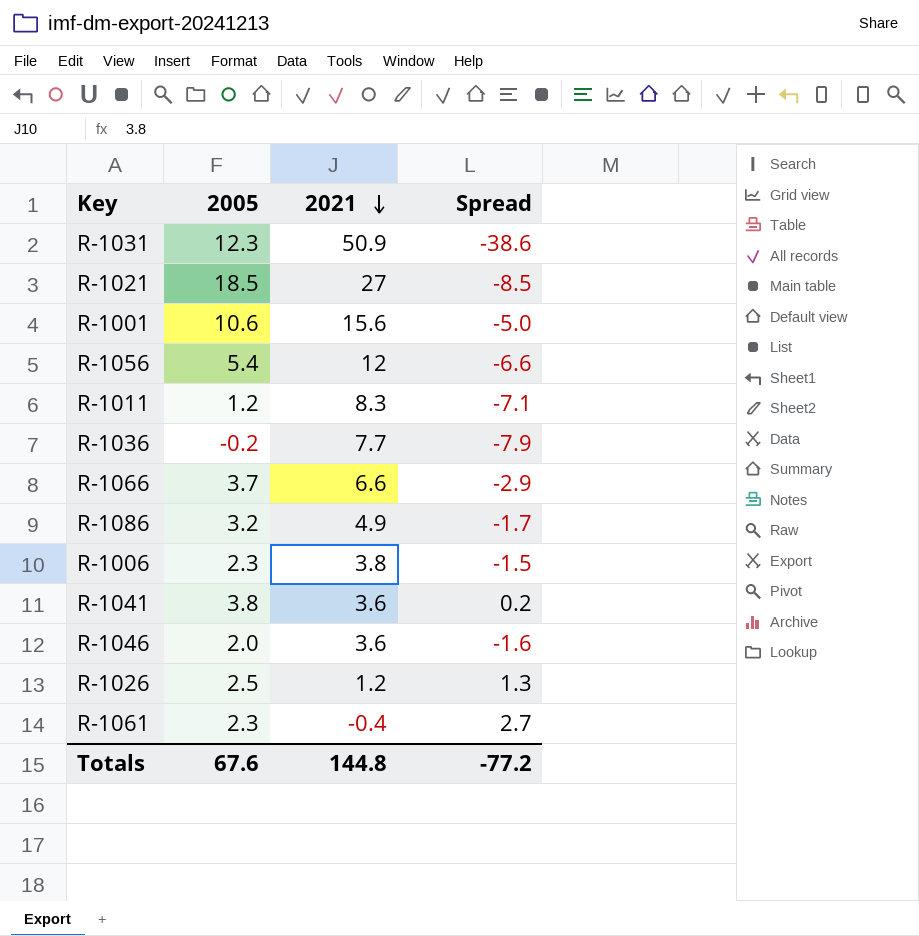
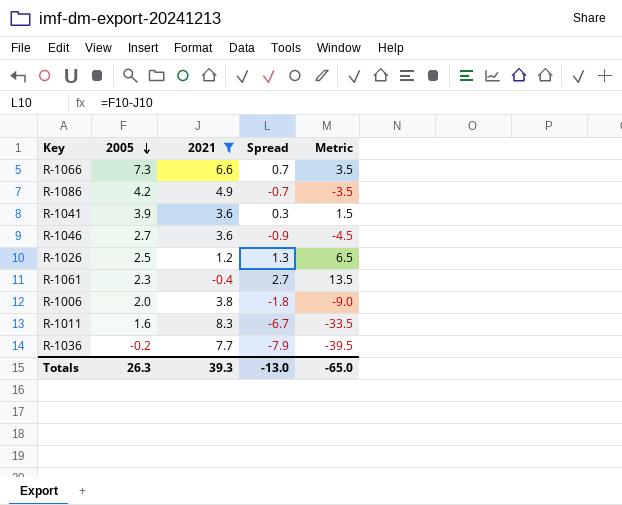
filter: none -> 2021 <= 8.3
row order: 2021 descending -> 2005 descending
column Metric | formula: none -> [Spread] * 5
R-1066 | 2005: 3.7 -> 7.3
R-1066 | Spread: -2.9 -> 0.7
R-1086 | 2005: 3.2 -> 4.2
R-1086 | Spread: -1.7 -> -0.7
R-1041 | 2005: 3.8 -> 3.9
R-1041 | Spread: 0.2 -> 0.3
R-1046 | 2005: 2.0 -> 2.7
R-1046 | Spread: -1.6 -> -0.9
R-1006 | 2005: 2.3 -> 2.0
R-1006 | Spread: -1.5 -> -1.8
R-1011 | 2005: 1.2 -> 1.6
R-1011 | Spread: -7.1 -> -6.7
Totals | 2005: 67.6 -> 26.3
Totals | 2021: 144.8 -> 39.3
Totals | Spread: -77.2 -> -13.0

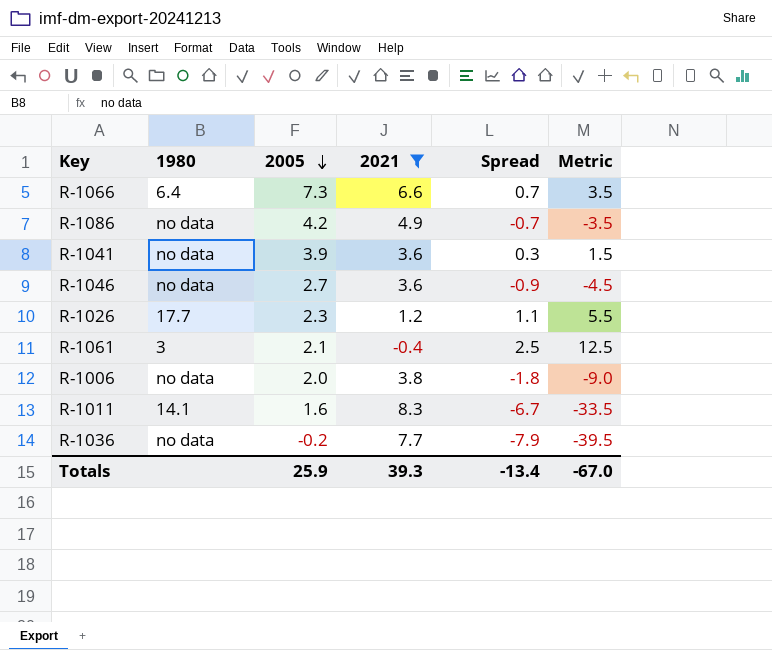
column 1980 | position: none -> 2
R-1026 | 2005: 2.5 -> 2.3
R-1026 | Spread: 1.3 -> 1.1
R-1026 | Metric: 6.5 -> 5.5
R-1061 | 2005: 2.3 -> 2.1
R-1061 | Spread: 2.7 -> 2.5
R-1061 | Metric: 13.5 -> 12.5
Totals | 2005: 26.3 -> 25.9
Totals | Spread: -13.0 -> -13.4
Totals | Metric: -65.0 -> -67.0

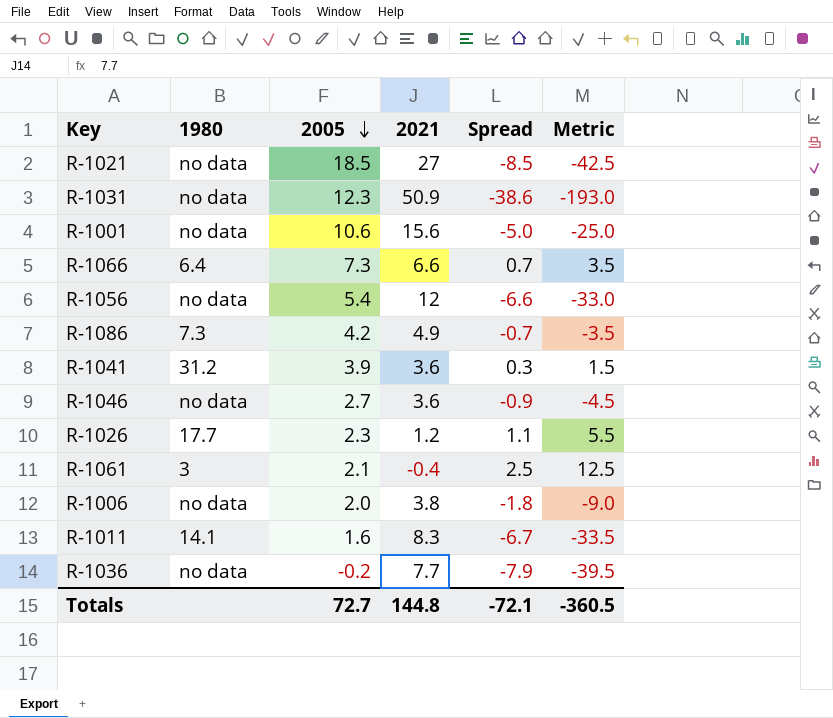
filter: 2021 <= 8.3 -> none
R-1086 | 1980: no data -> 7.3
R-1041 | 1980: no data -> 31.2
Totals | 2005: 25.9 -> 72.7
Totals | 2021: 39.3 -> 144.8
Totals | Spread: -13.4 -> -72.1
Totals | Metric: -67.0 -> -360.5

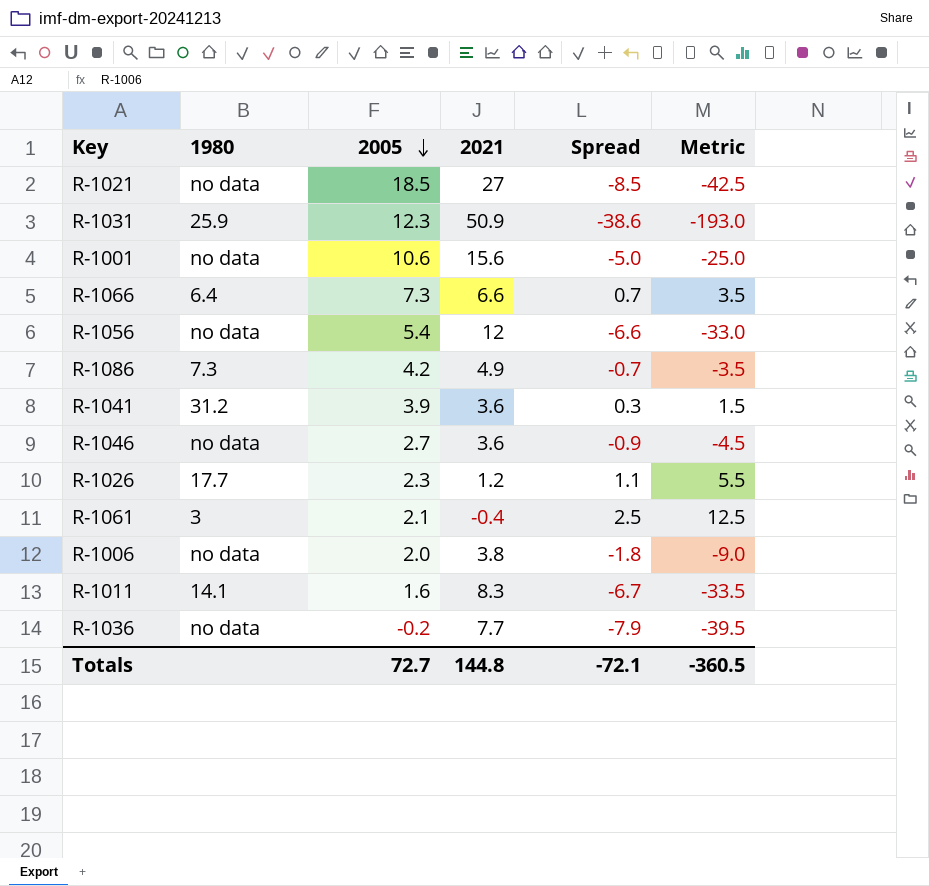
R-1031 | 1980: no data -> 25.9

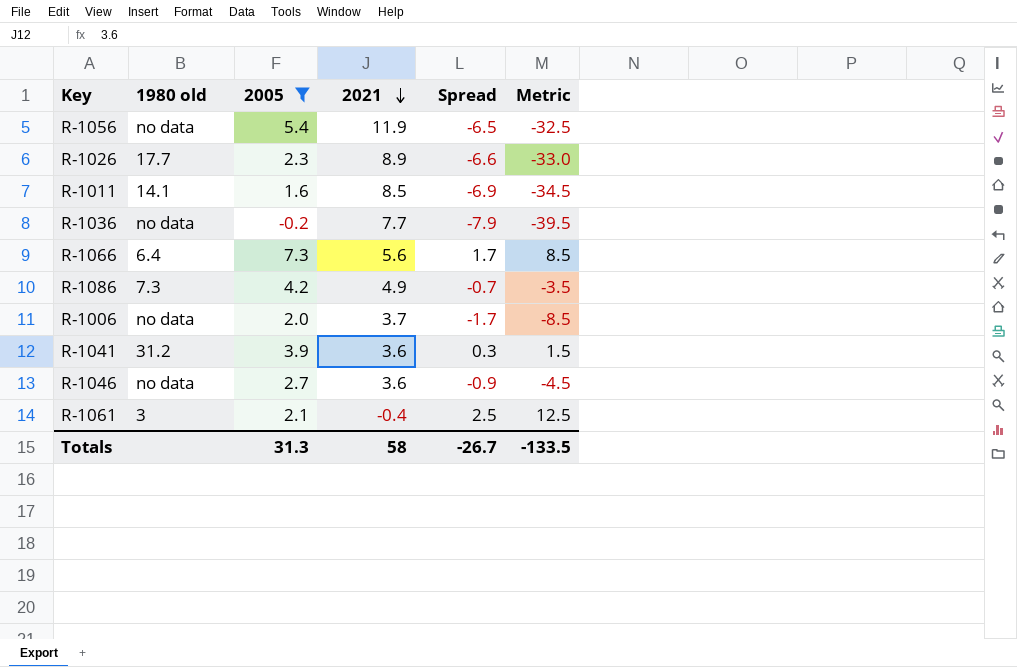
filter: none -> 2005 <= 7.3
row order: 2005 descending -> 2021 descending
column name: 1980 -> 1980 old
R-1056 | 2021: 12 -> 11.9
R-1056 | Spread: -6.6 -> -6.5
R-1056 | Metric: -33.0 -> -32.5
R-1026 | 2021: 1.2 -> 8.9
R-1026 | Spread: 1.1 -> -6.6
R-1026 | Metric: 5.5 -> -33.0
R-1011 | 2021: 8.3 -> 8.5
R-1011 | Spread: -6.7 -> -6.9
R-1011 | Metric: -33.5 -> -34.5
R-1066 | 2021: 6.6 -> 5.6
R-1066 | Spread: 0.7 -> 1.7
R-1066 | Metric: 3.5 -> 8.5
R-1006 | 2021: 3.8 -> 3.7
R-1006 | Spread: -1.8 -> -1.7
R-1006 | Metric: -9.0 -> -8.5
Totals | 2005: 72.7 -> 31.3
Totals | 2021: 144.8 -> 58
Totals | Spread: -72.1 -> -26.7
Totals | Metric: -360.5 -> -133.5

